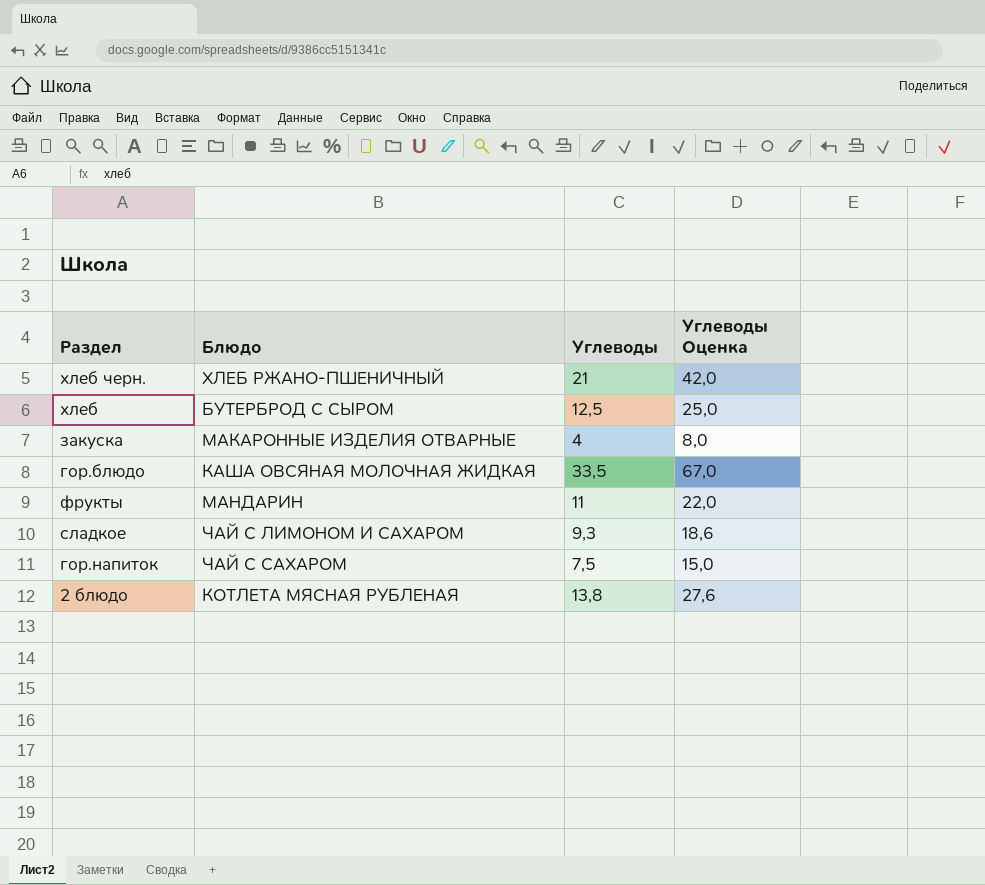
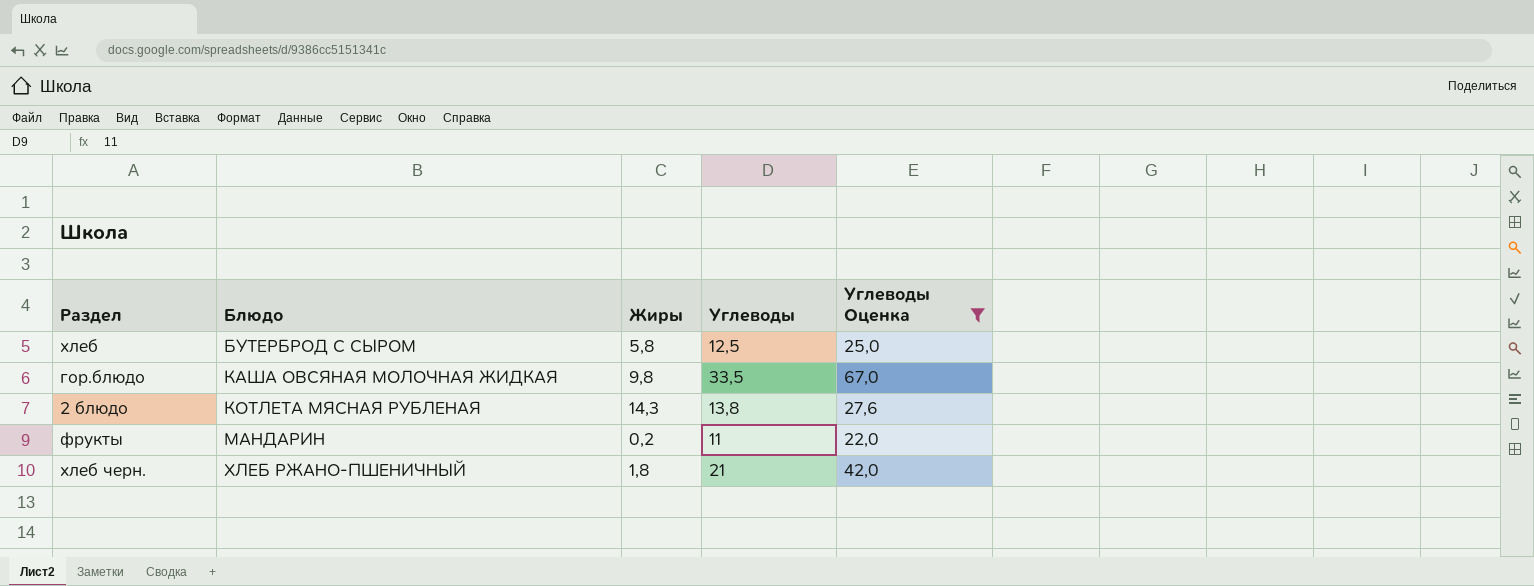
filter: none -> Углеводы Оценка >= 22,0
row order: none -> Блюдо ascending
column Жиры | position: none -> 3

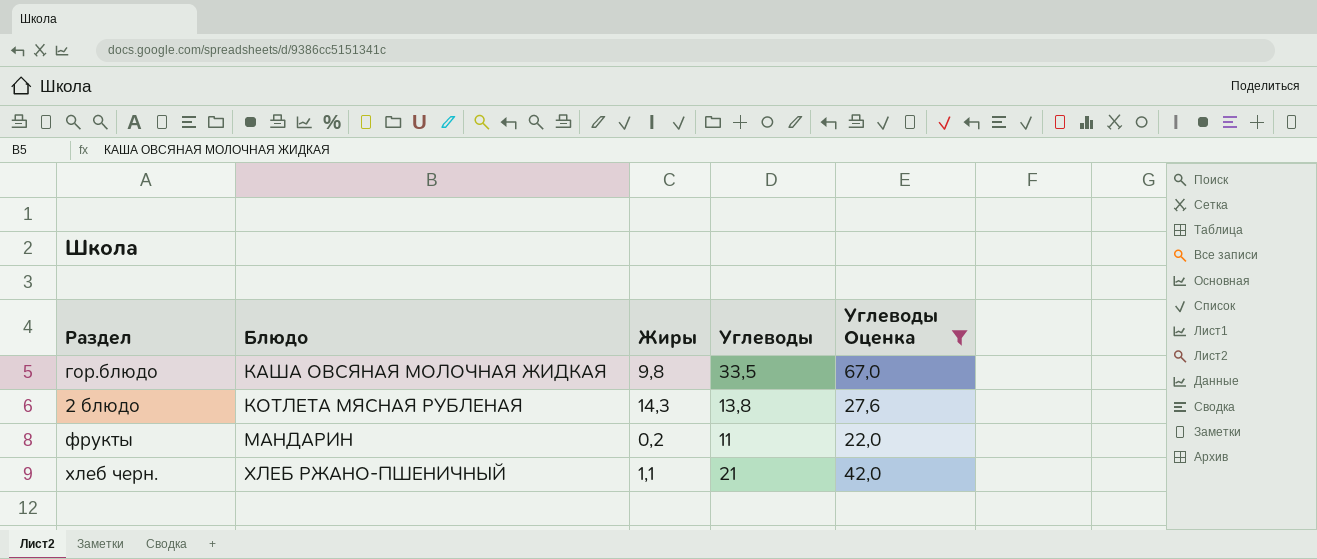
row хлеб: БУТЕРБРОД С СЫРОМ | 5,8 | 12,5 | 25,0 -> none
хлеб черн. | Жиры: 1,8 -> 1,1

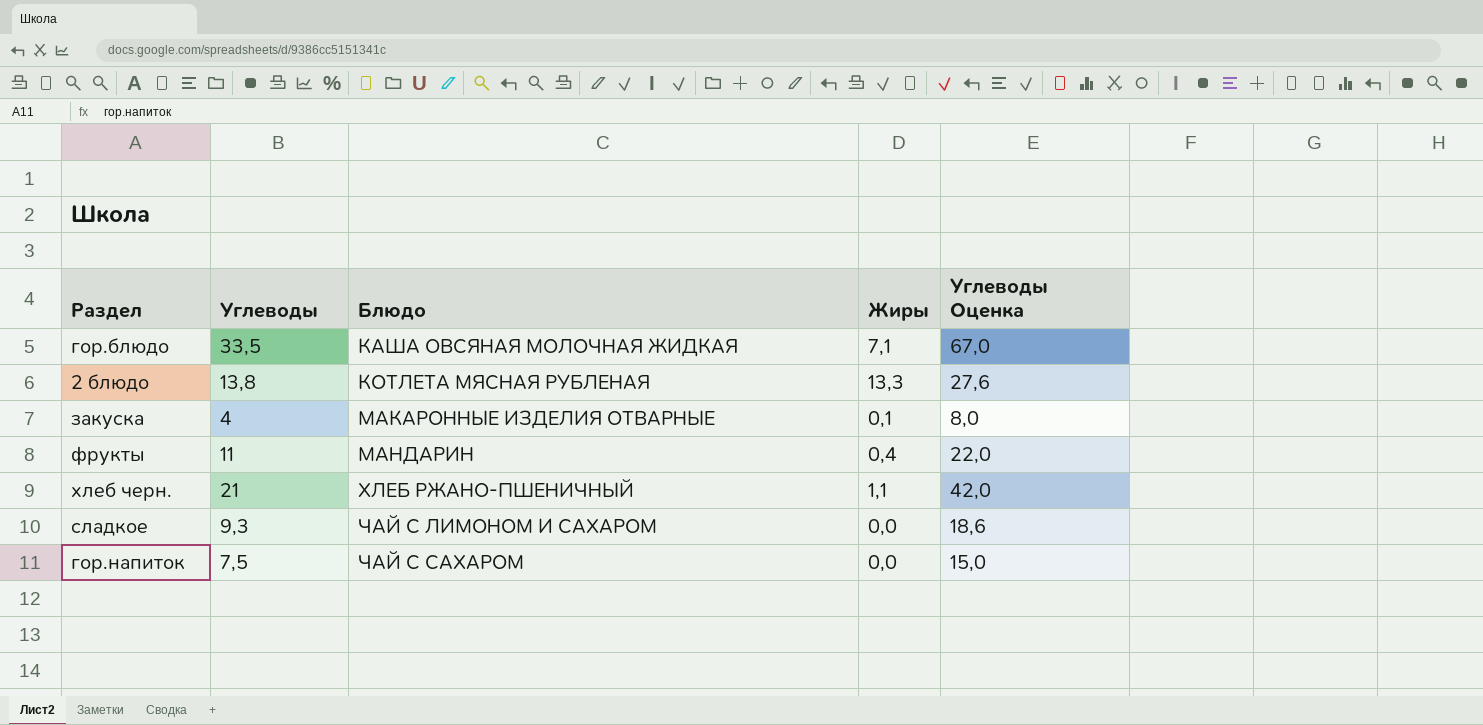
filter: Углеводы Оценка >= 22,0 -> none
column Углеводы | position: 4 -> 2
гор.блюдо | Жиры: 9,8 -> 7,1
2 блюдо | Жиры: 14,3 -> 13,3
фрукты | Жиры: 0,2 -> 0,4

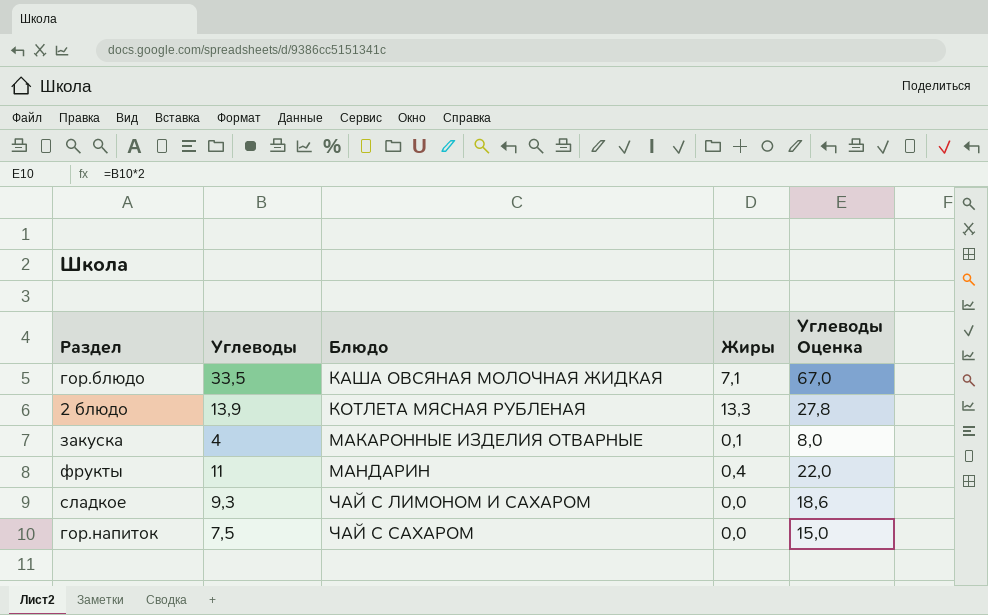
row хлеб черн.: 21 | ХЛЕБ РЖАНО-ПШЕНИЧНЫЙ | 1,1 | 42,0 -> none
2 блюдо | Углеводы: 13,8 -> 13,9
2 блюдо | Углеводы Оценка: 27,6 -> 27,8

